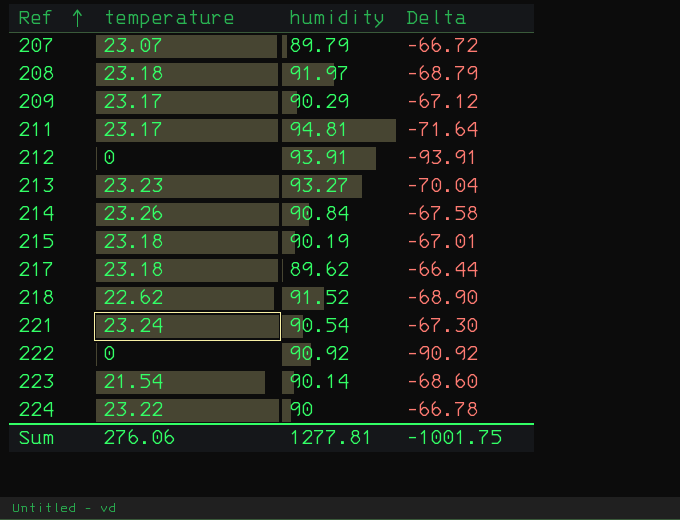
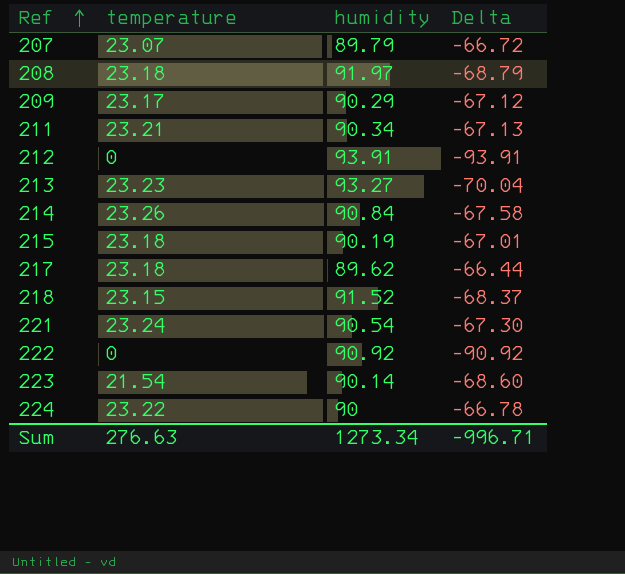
211 | temperature: 23.17 -> 23.21
211 | humidity: 94.81 -> 90.34
211 | Delta: -71.64 -> -67.13
218 | temperature: 22.62 -> 23.15
218 | Delta: -68.90 -> -68.37
Sum | temperature: 276.06 -> 276.63
Sum | humidity: 1277.81 -> 1273.34
Sum | Delta: -1001.75 -> -996.71

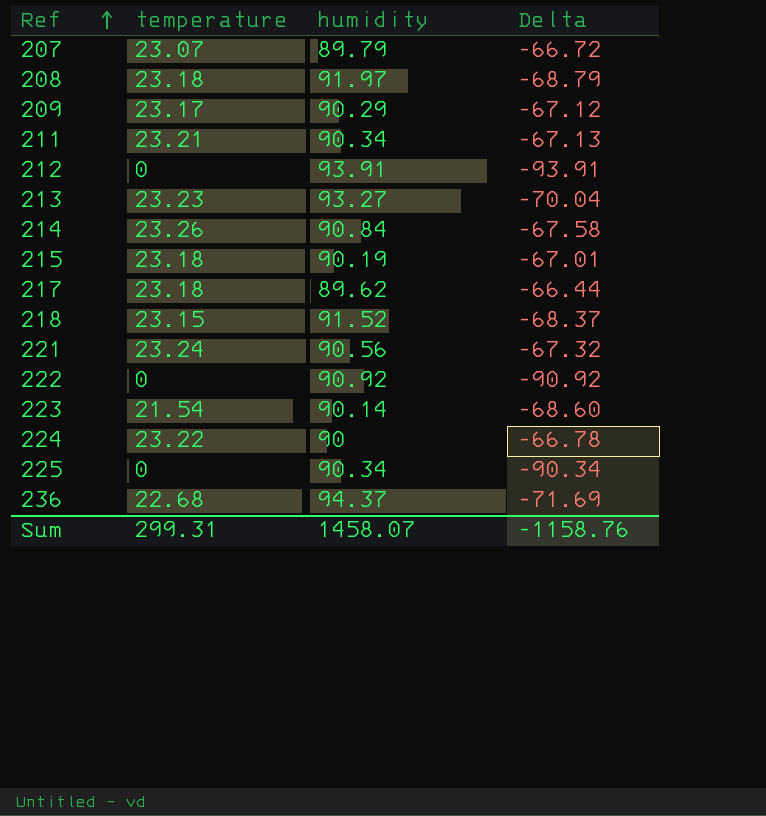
221 | humidity: 90.54 -> 90.56
221 | Delta: -67.30 -> -67.32
row 225: none -> 0 | 90.34 | -90.34
row 236: none -> 22.68 | 94.37 | -71.69
Sum | temperature: 276.63 -> 299.31
Sum | humidity: 1273.34 -> 1458.07
Sum | Delta: -996.71 -> -1158.76

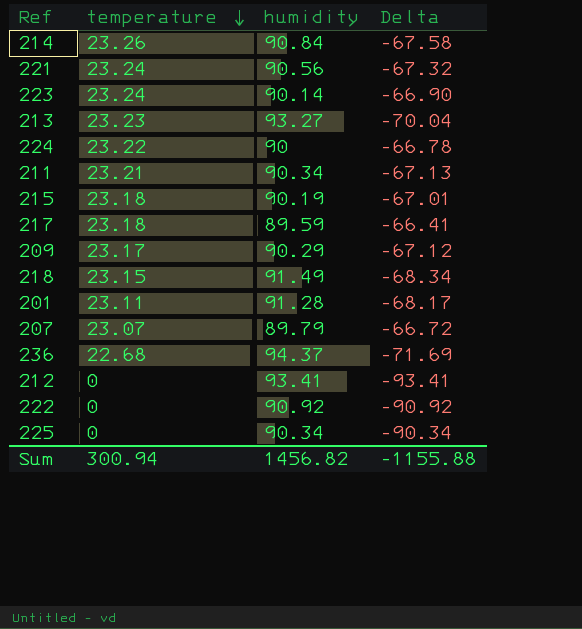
row order: Ref ascending -> temperature descending
row 208: 23.18 | 91.97 | -68.79 -> none
223 | temperature: 21.54 -> 23.24
223 | Delta: -68.60 -> -66.90
217 | humidity: 89.62 -> 89.59
217 | Delta: -66.44 -> -66.41
218 | humidity: 91.52 -> 91.49
218 | Delta: -68.37 -> -68.34
row 201: none -> 23.11 | 91.28 | -68.17
212 | humidity: 93.91 -> 93.41
212 | Delta: -93.91 -> -93.41
Sum | temperature: 299.31 -> 300.94
Sum | humidity: 1458.07 -> 1456.82
Sum | Delta: -1158.76 -> -1155.88

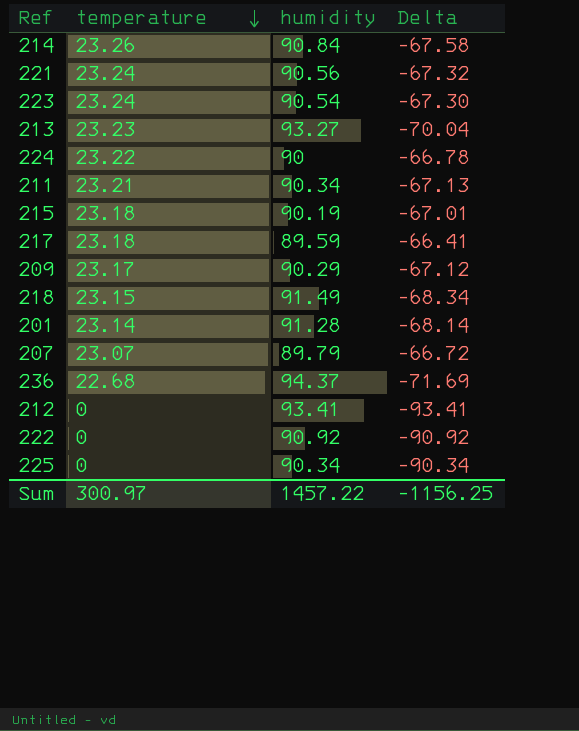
223 | humidity: 90.14 -> 90.54
223 | Delta: -66.90 -> -67.30
201 | temperature: 23.11 -> 23.14
201 | Delta: -68.17 -> -68.14
Sum | temperature: 300.94 -> 300.97
Sum | humidity: 1456.82 -> 1457.22
Sum | Delta: -1155.88 -> -1156.25

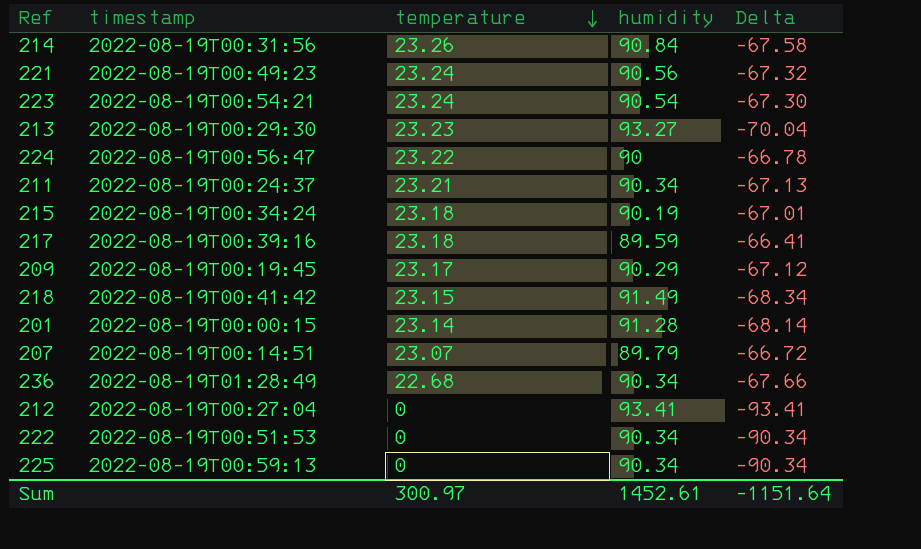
column timestamp | position: none -> 2
236 | humidity: 94.37 -> 90.34
236 | Delta: -71.69 -> -67.66
222 | humidity: 90.92 -> 90.34
222 | Delta: -90.92 -> -90.34
Sum | humidity: 1457.22 -> 1452.61
Sum | Delta: -1156.25 -> -1151.64

